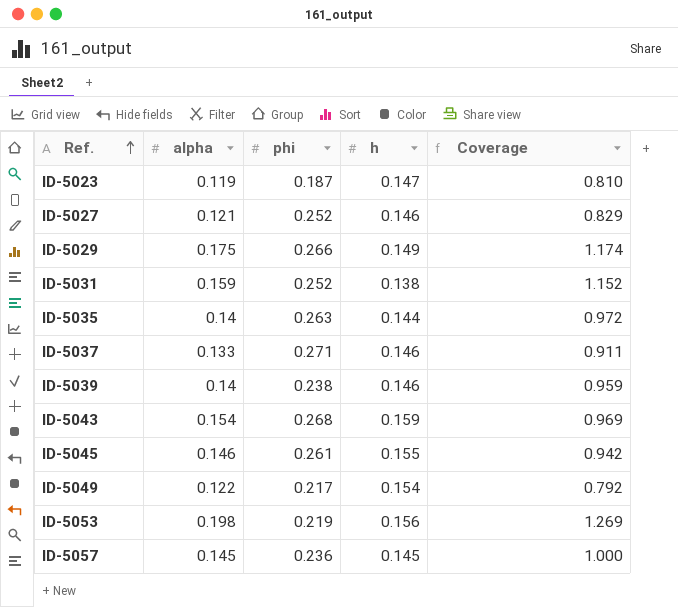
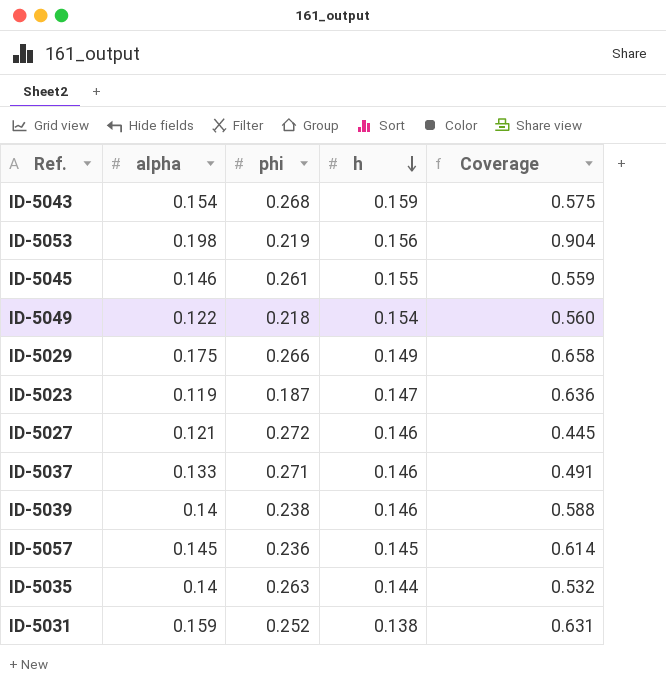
row order: Ref. ascending -> h descending
column Coverage | formula: [alpha] / [h] -> [alpha] / [phi]
ID-5049 | phi: 0.217 -> 0.218
ID-5027 | phi: 0.252 -> 0.272

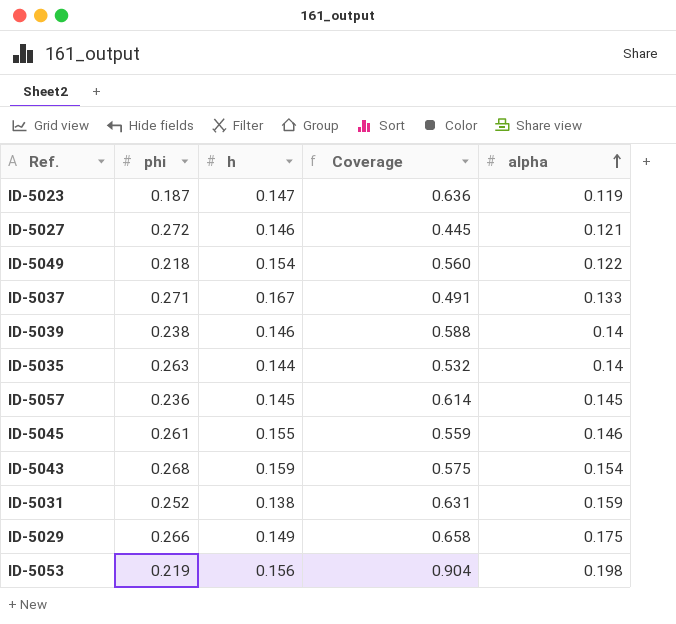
row order: h descending -> alpha ascending
column alpha | position: 2 -> 5
ID-5037 | h: 0.146 -> 0.167

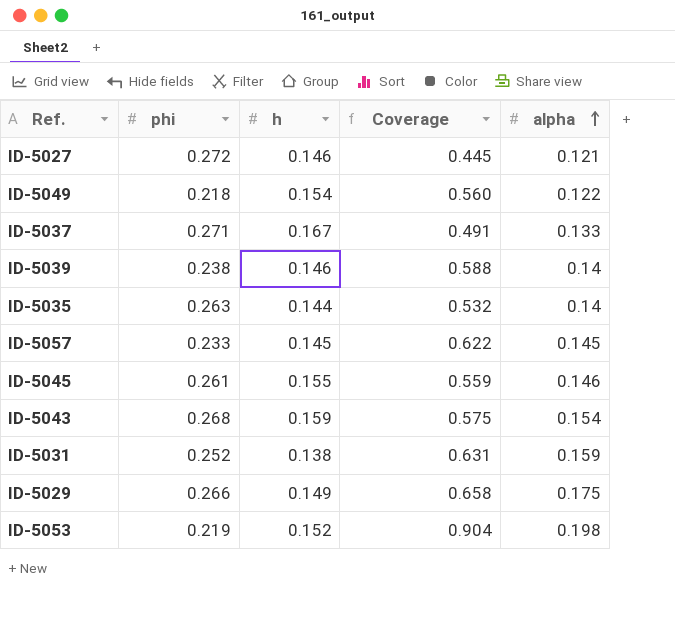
row ID-5023: 0.187 | 0.147 | 0.636 | 0.119 -> none
ID-5057 | phi: 0.236 -> 0.233
ID-5057 | Coverage: 0.614 -> 0.622
ID-5053 | h: 0.156 -> 0.152

